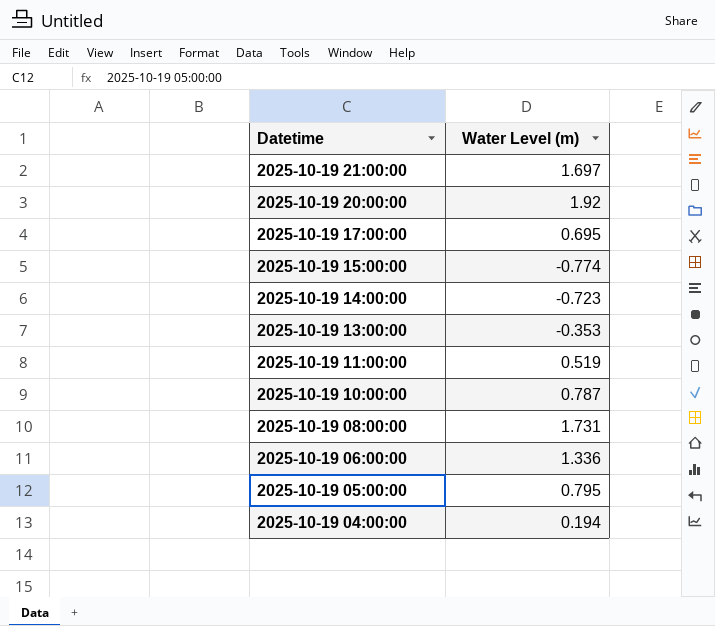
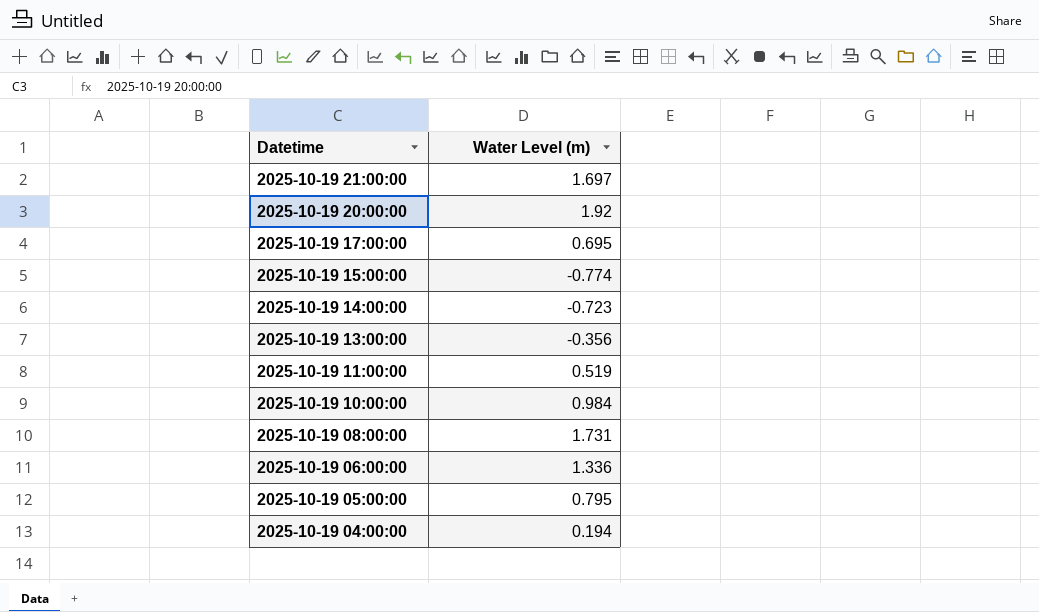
2025-10-19 13:00:00 | Water Level (m): -0.353 -> -0.356
2025-10-19 10:00:00 | Water Level (m): 0.787 -> 0.984

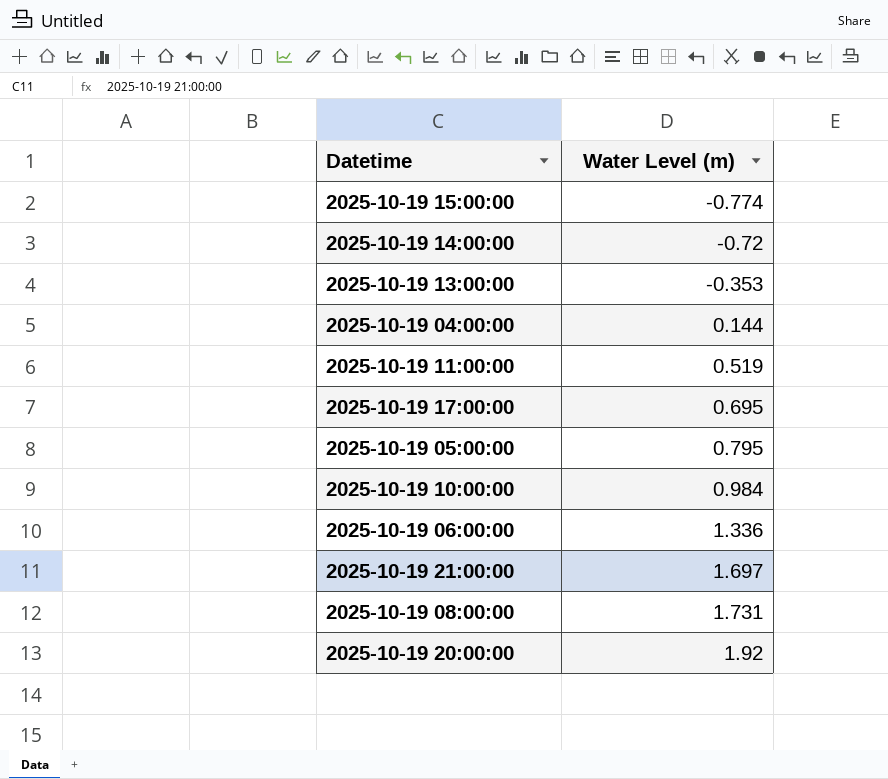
row order: Datetime descending -> Water Level (m) ascending
2025-10-19 14:00:00 | Water Level (m): -0.723 -> -0.72
2025-10-19 13:00:00 | Water Level (m): -0.356 -> -0.353
2025-10-19 04:00:00 | Water Level (m): 0.194 -> 0.144

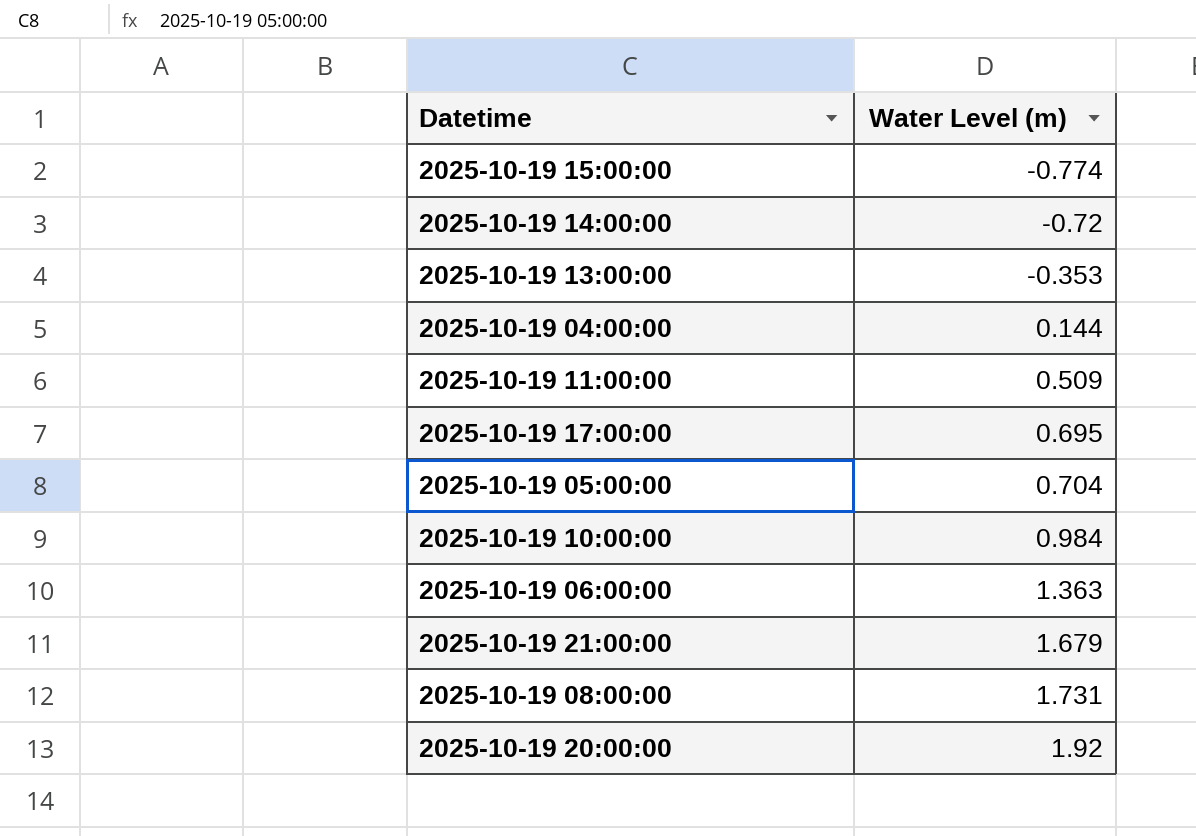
2025-10-19 11:00:00 | Water Level (m): 0.519 -> 0.509
2025-10-19 05:00:00 | Water Level (m): 0.795 -> 0.704
2025-10-19 06:00:00 | Water Level (m): 1.336 -> 1.363
2025-10-19 21:00:00 | Water Level (m): 1.697 -> 1.679

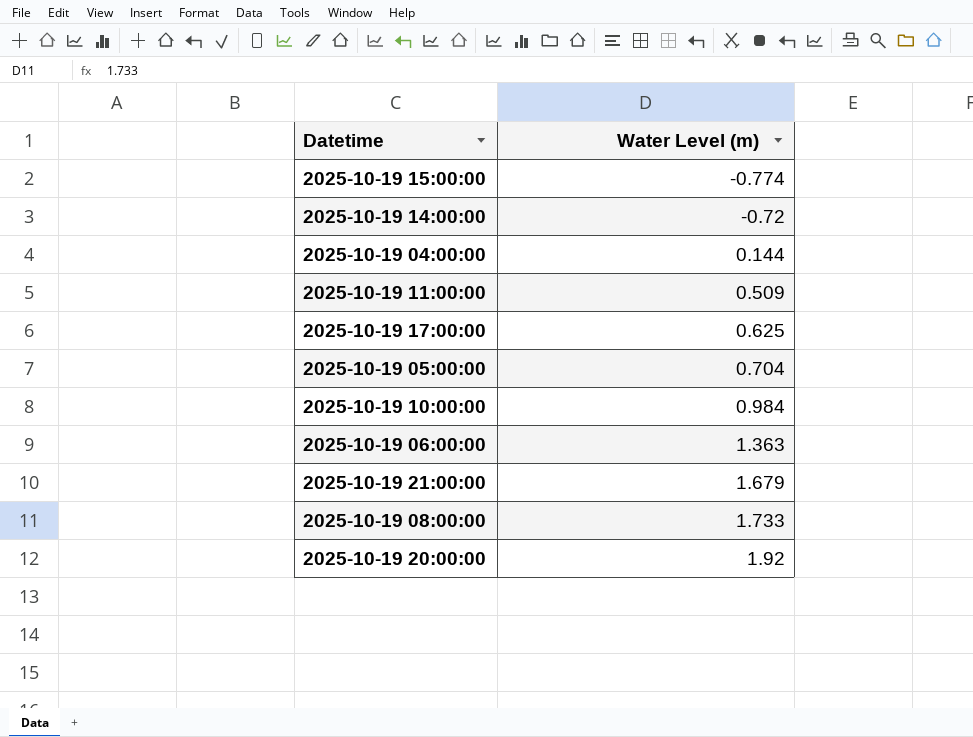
row 2025-10-19 13:00:00: -0.353 -> none
2025-10-19 17:00:00 | Water Level (m): 0.695 -> 0.625
2025-10-19 08:00:00 | Water Level (m): 1.731 -> 1.733

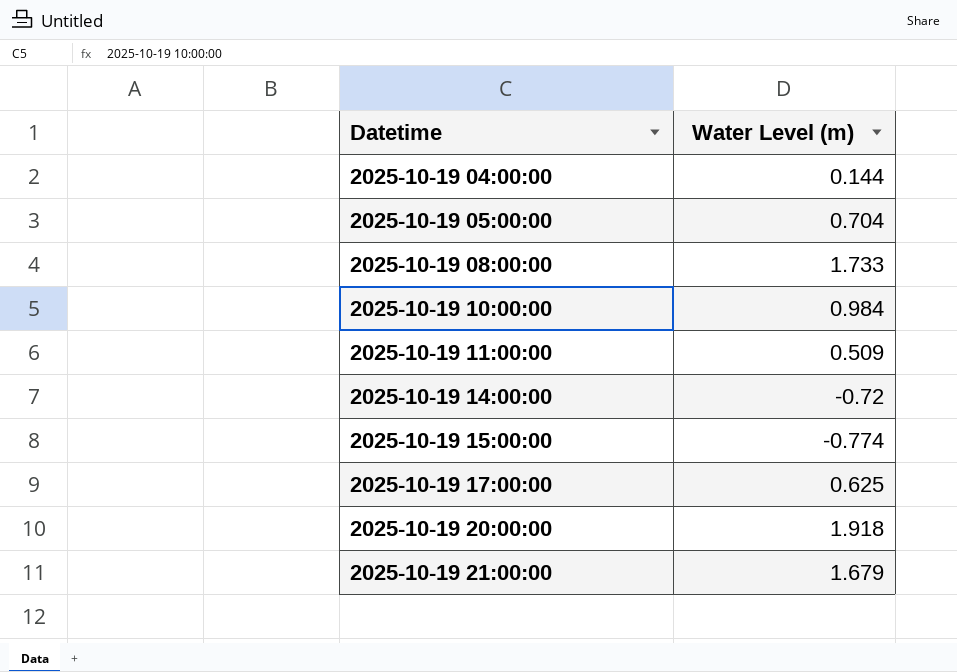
row order: Water Level (m) ascending -> Datetime ascending
row 2025-10-19 06:00:00: 1.363 -> none
2025-10-19 20:00:00 | Water Level (m): 1.92 -> 1.918

